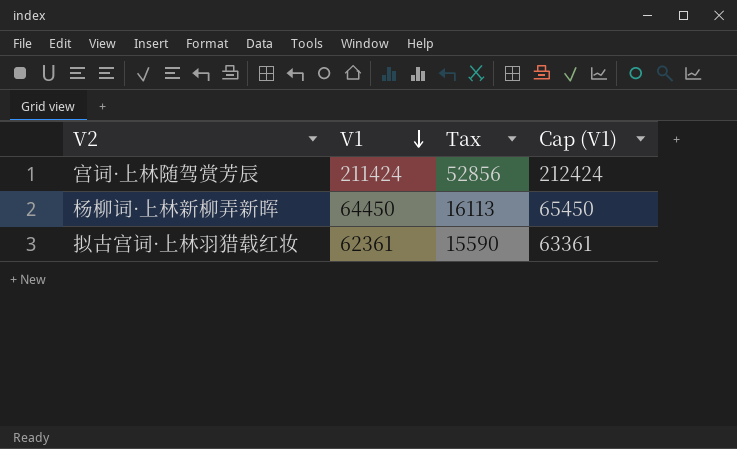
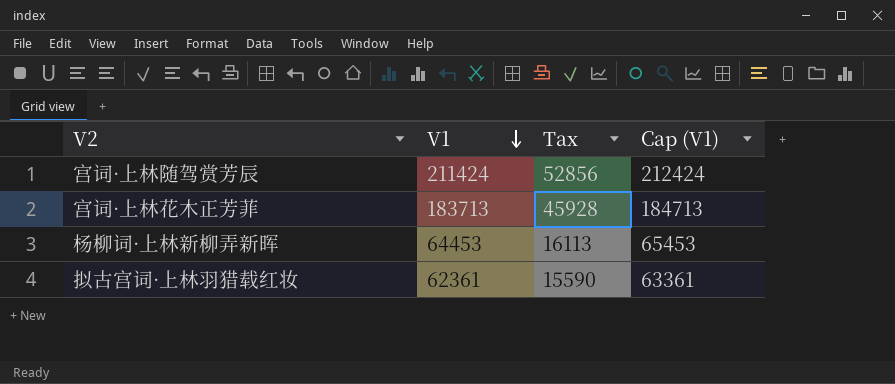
row 宫词·上林花木正芳菲: none -> 183713 | 45928 | 184713
杨柳词·上林新柳弄新晖 | V1: 64450 -> 64453
杨柳词·上林新柳弄新晖 | Cap (V1): 65450 -> 65453

